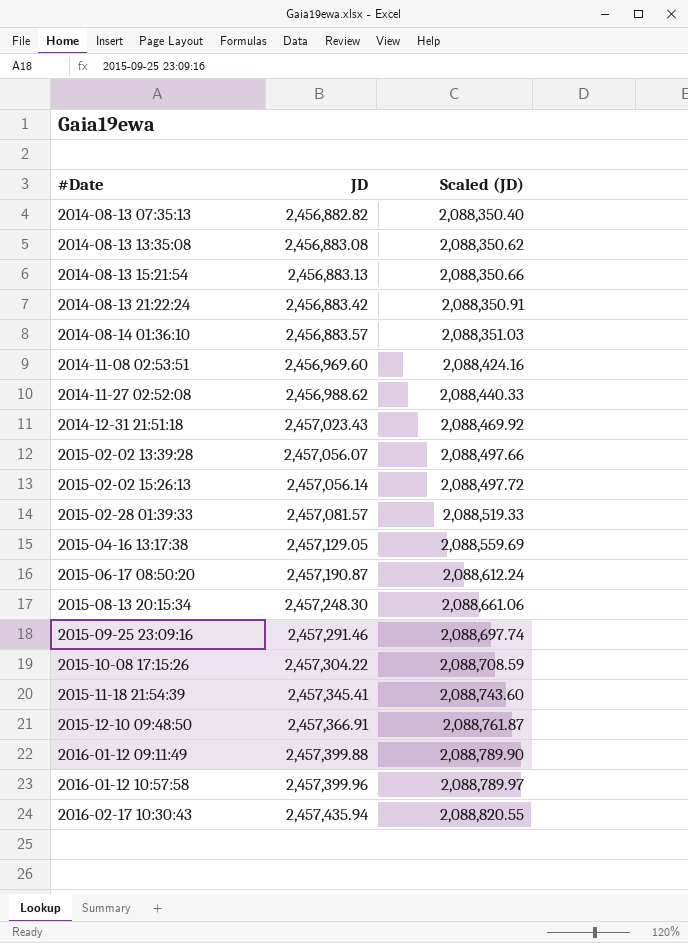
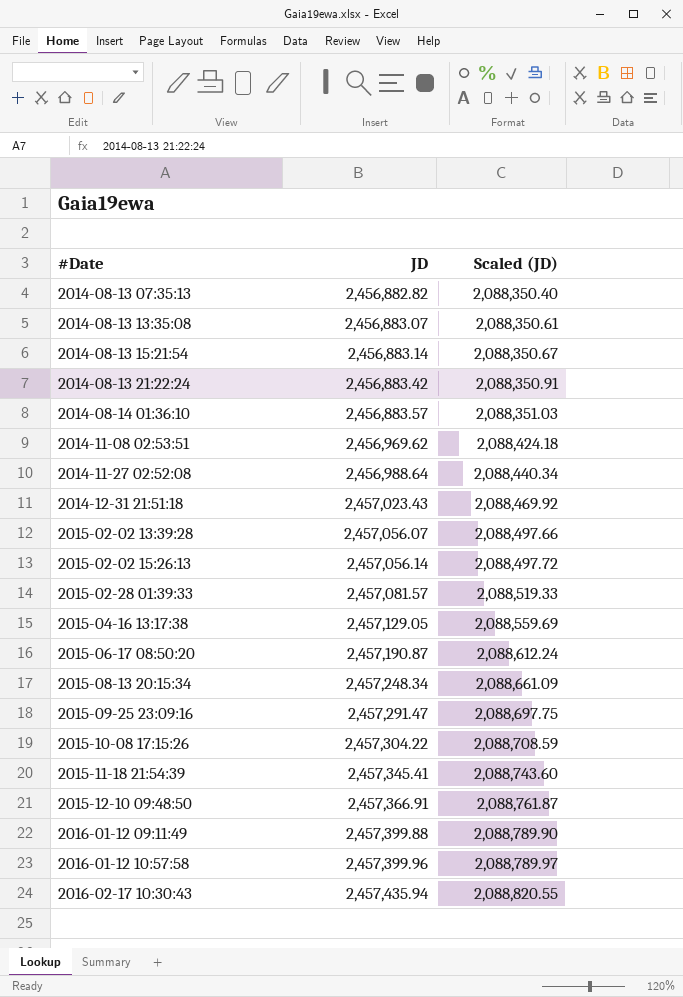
2014-08-13 13:35:08 | JD: 2,456,883.08 -> 2,456,883.07
2014-08-13 13:35:08 | Scaled (JD): 2,088,350.62 -> 2,088,350.61
2014-08-13 15:21:54 | JD: 2,456,883.13 -> 2,456,883.14
2014-08-13 15:21:54 | Scaled (JD): 2,088,350.66 -> 2,088,350.67
2014-11-08 02:53:51 | JD: 2,456,969.60 -> 2,456,969.62
2014-11-08 02:53:51 | Scaled (JD): 2,088,424.16 -> 2,088,424.18
2014-11-27 02:52:08 | JD: 2,456,988.62 -> 2,456,988.64
2014-11-27 02:52:08 | Scaled (JD): 2,088,440.33 -> 2,088,440.34
2015-08-13 20:15:34 | JD: 2,457,248.30 -> 2,457,248.34
2015-08-13 20:15:34 | Scaled (JD): 2,088,661.06 -> 2,088,661.09
2015-09-25 23:09:16 | JD: 2,457,291.46 -> 2,457,291.47
2015-09-25 23:09:16 | Scaled (JD): 2,088,697.74 -> 2,088,697.75

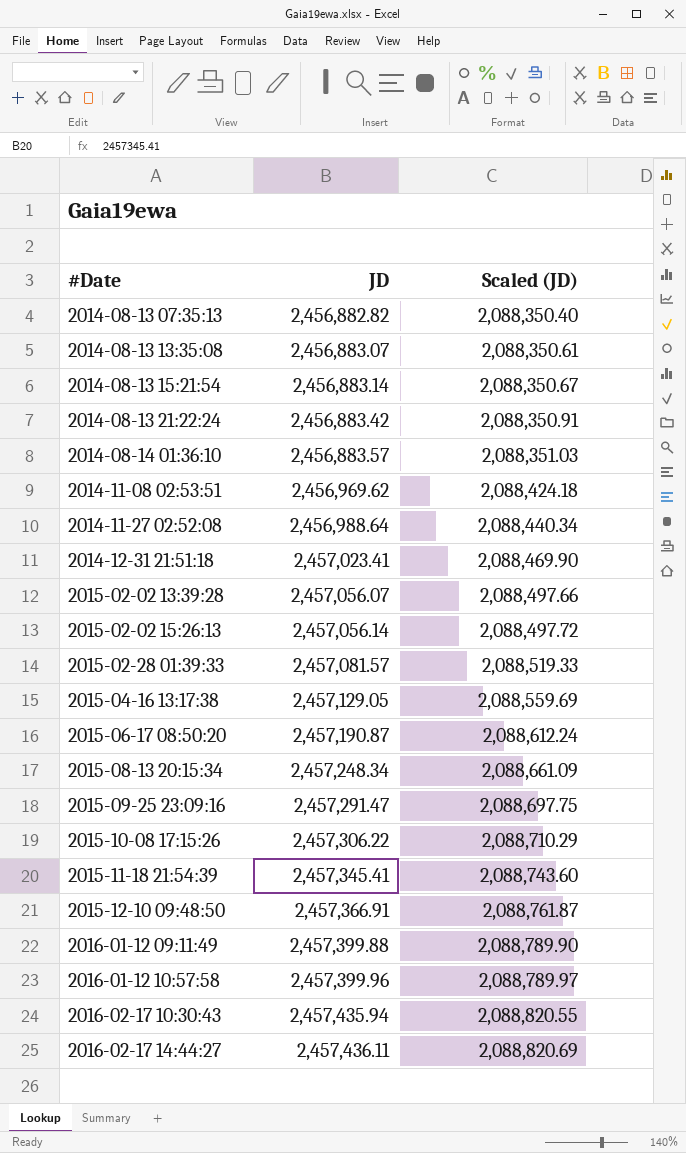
2014-12-31 21:51:18 | JD: 2,457,023.43 -> 2,457,023.41
2014-12-31 21:51:18 | Scaled (JD): 2,088,469.92 -> 2,088,469.90
2015-10-08 17:15:26 | JD: 2,457,304.22 -> 2,457,306.22
2015-10-08 17:15:26 | Scaled (JD): 2,088,708.59 -> 2,088,710.29
row 2016-02-17 14:44:27: none -> 2,457,436.11 | 2,088,820.69

